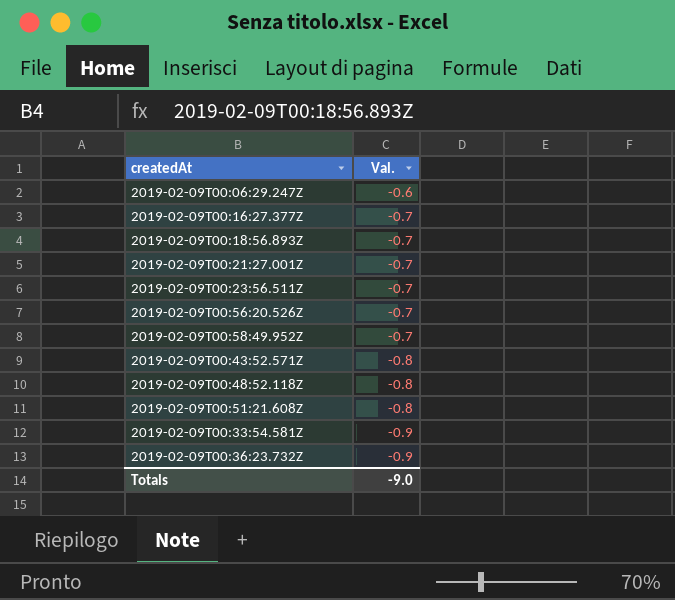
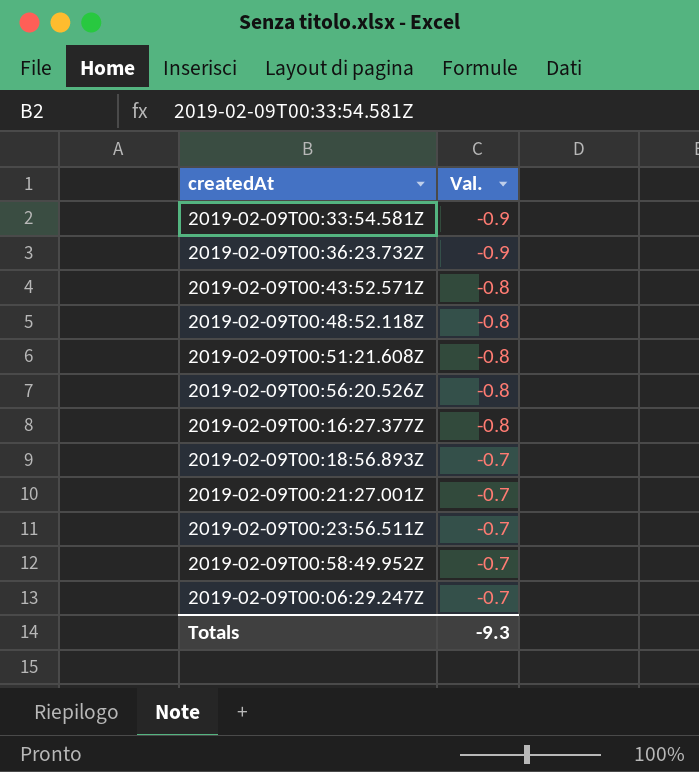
row order: Val. descending -> Val. ascending
2019-02-09T00:56:20.526Z | Val.: -0.7 -> -0.8
2019-02-09T00:16:27.377Z | Val.: -0.7 -> -0.8
2019-02-09T00:06:29.247Z | Val.: -0.6 -> -0.7
Totals | Val.: -9.0 -> -9.3

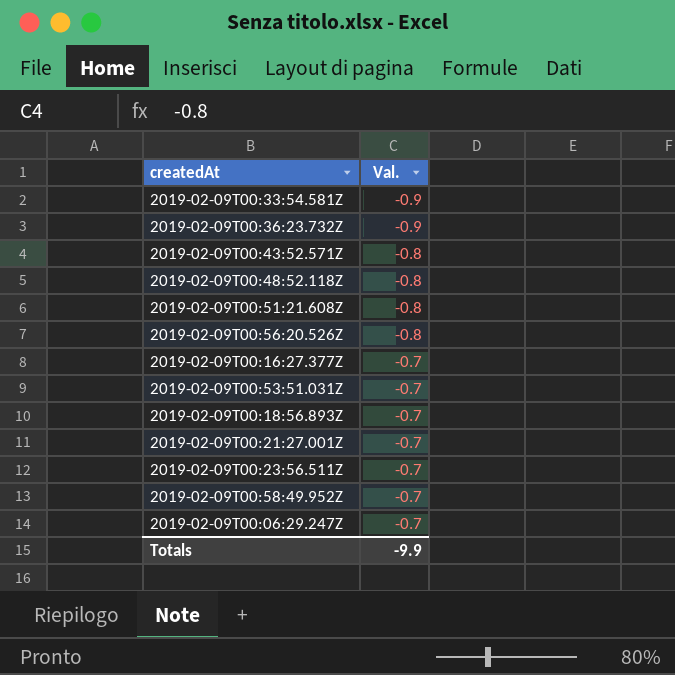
2019-02-09T00:16:27.377Z | Val.: -0.8 -> -0.7
row 2019-02-09T00:53:51.031Z: none -> -0.7
Totals | Val.: -9.3 -> -9.9

